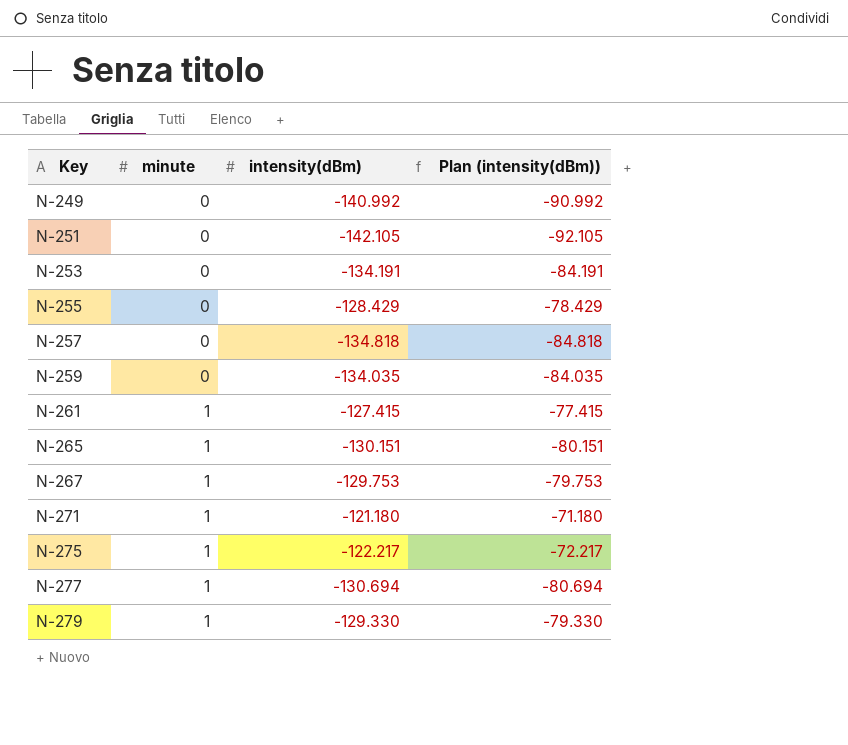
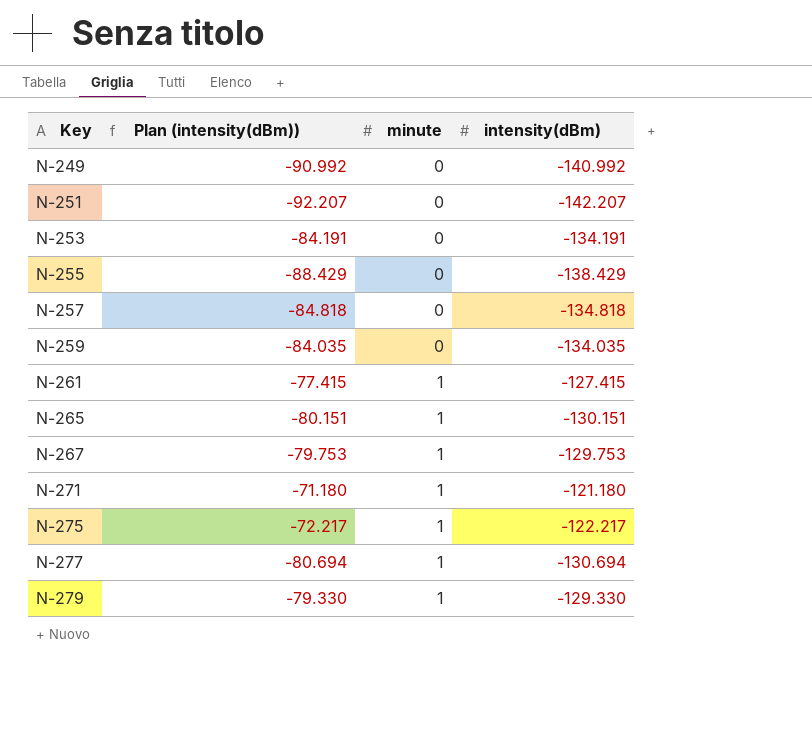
column Plan (intensity(dBm)) | position: 4 -> 2
N-251 | Plan (intensity(dBm)): -92.105 -> -92.207
N-251 | intensity(dBm): -142.105 -> -142.207
N-255 | Plan (intensity(dBm)): -78.429 -> -88.429
N-255 | intensity(dBm): -128.429 -> -138.429

